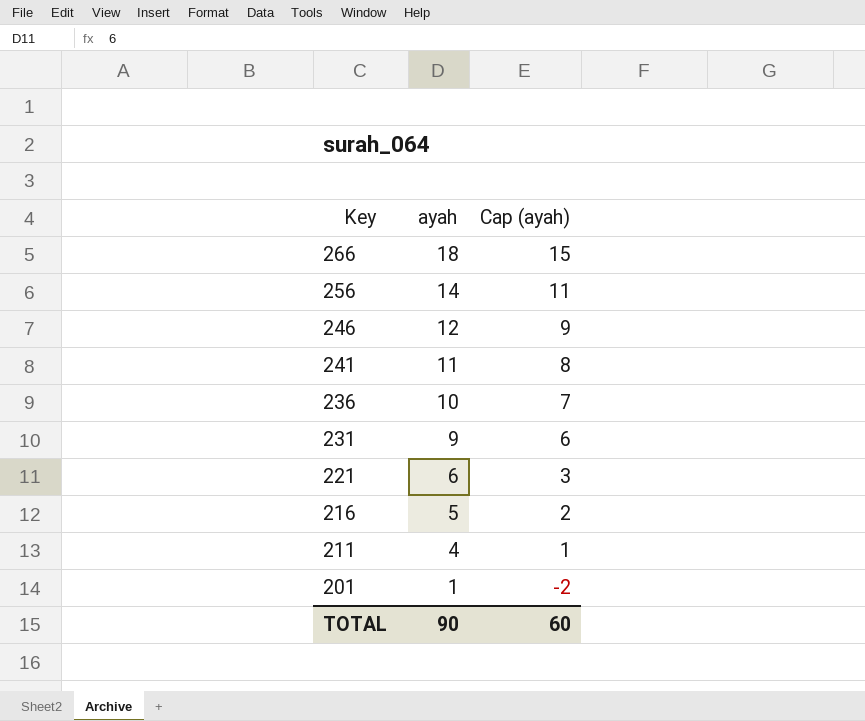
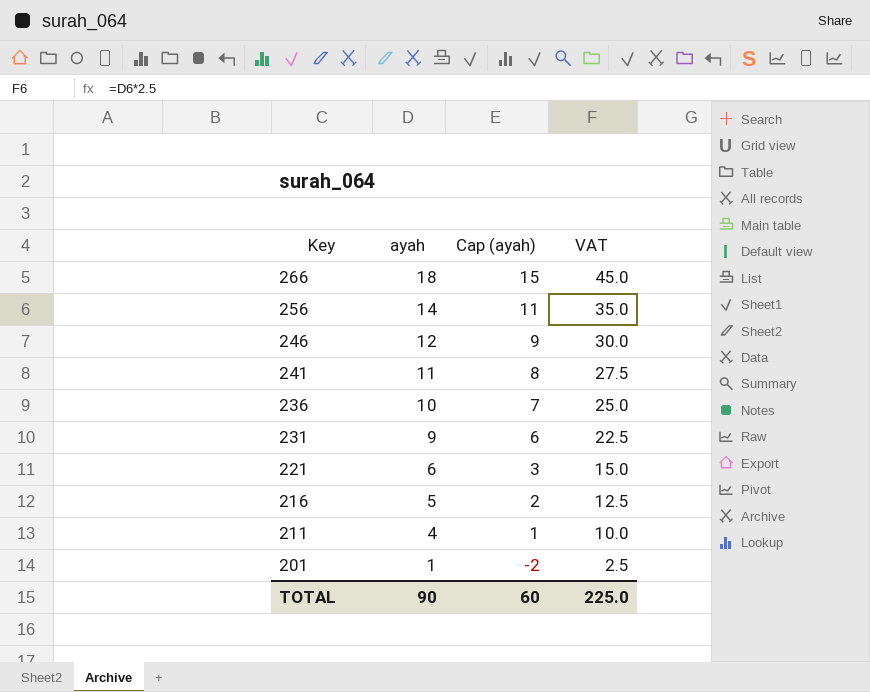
column VAT | formula: none -> [ayah] * 2.5

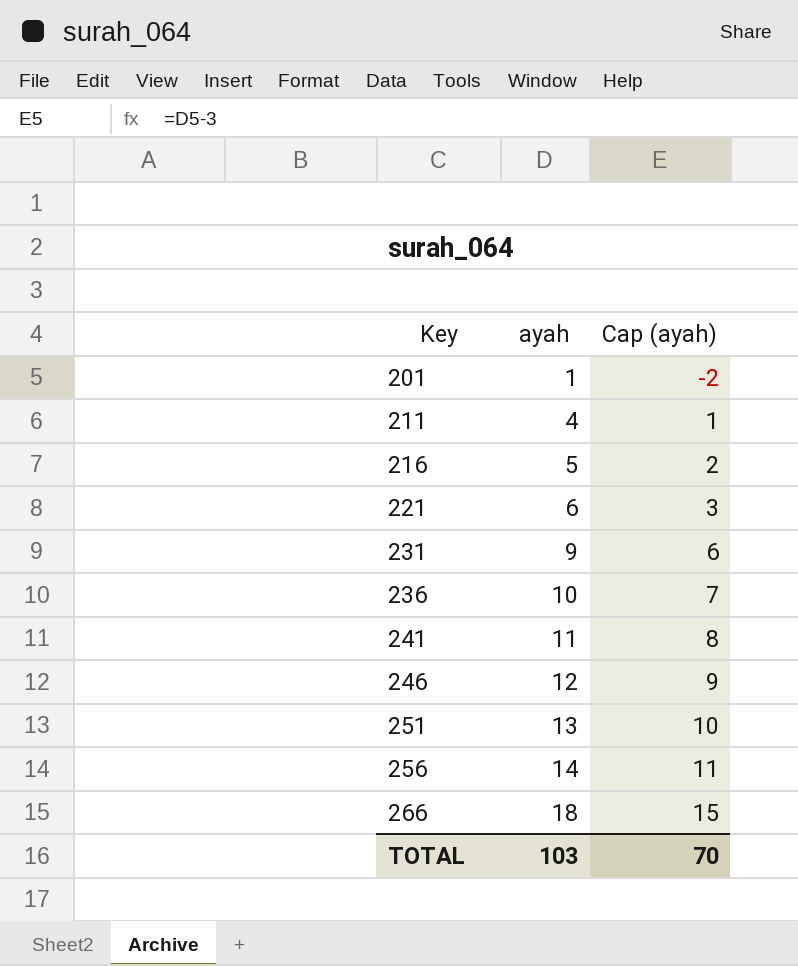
row order: Key descending -> Key ascending
column VAT | formula: [ayah] * 2.5 -> none
row 251: none -> 13 | 10
TOTAL | ayah: 90 -> 103
TOTAL | Cap (ayah): 60 -> 70

